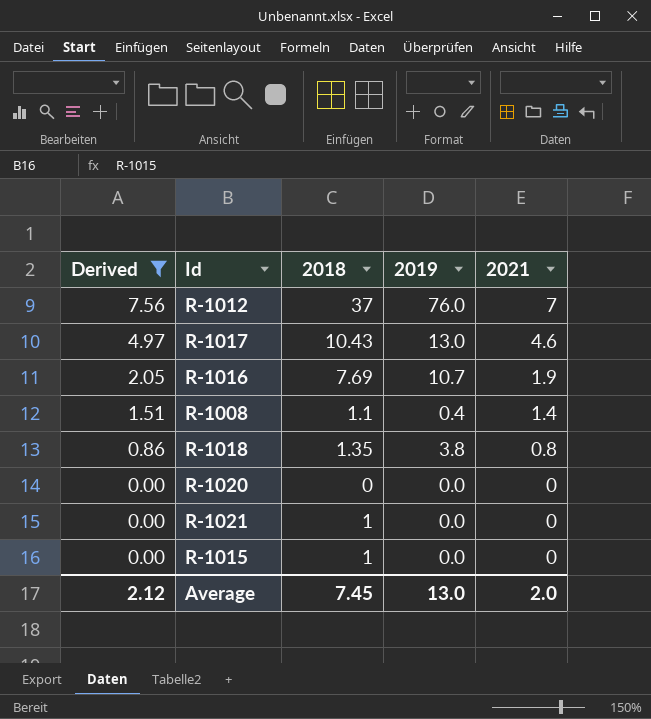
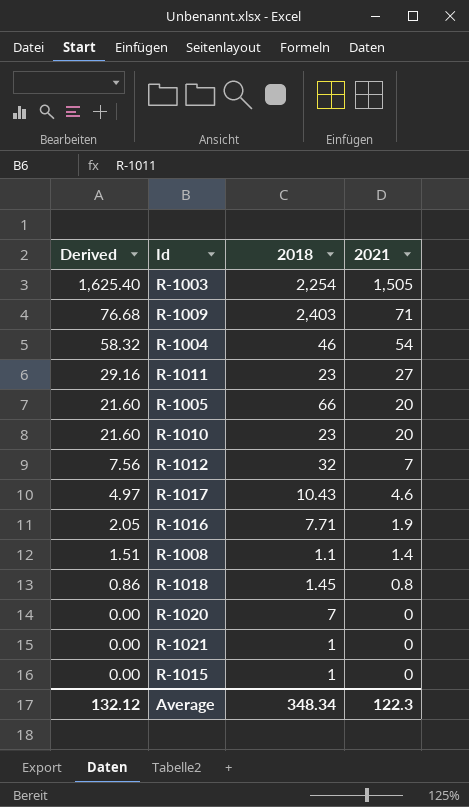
filter: Derived <= 7.56 -> none
column 2019 | position: 4 -> none
R-1012 | 2018: 37 -> 32
R-1016 | 2018: 7.69 -> 7.71
R-1018 | 2018: 1.35 -> 1.45
R-1020 | 2018: 0 -> 7
Average | Derived: 2.12 -> 132.12
Average | 2018: 7.45 -> 348.34
Average | 2021: 2.0 -> 122.3

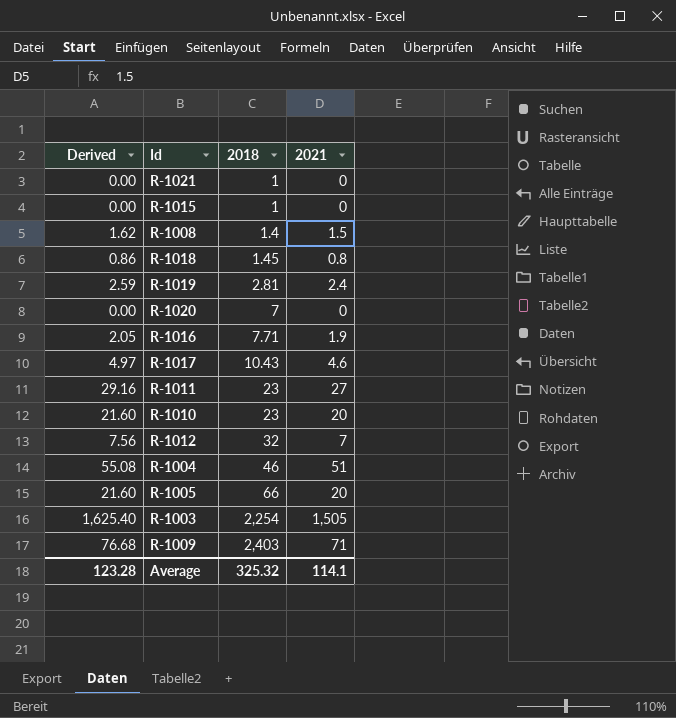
row order: Derived descending -> 2018 ascending
R-1008 | Derived: 1.51 -> 1.62
R-1008 | 2018: 1.1 -> 1.4
R-1008 | 2021: 1.4 -> 1.5
row R-1019: none -> 2.59 | 2.81 | 2.4
R-1004 | Derived: 58.32 -> 55.08
R-1004 | 2021: 54 -> 51
Average | Derived: 132.12 -> 123.28
Average | 2018: 348.34 -> 325.32
Average | 2021: 122.3 -> 114.1

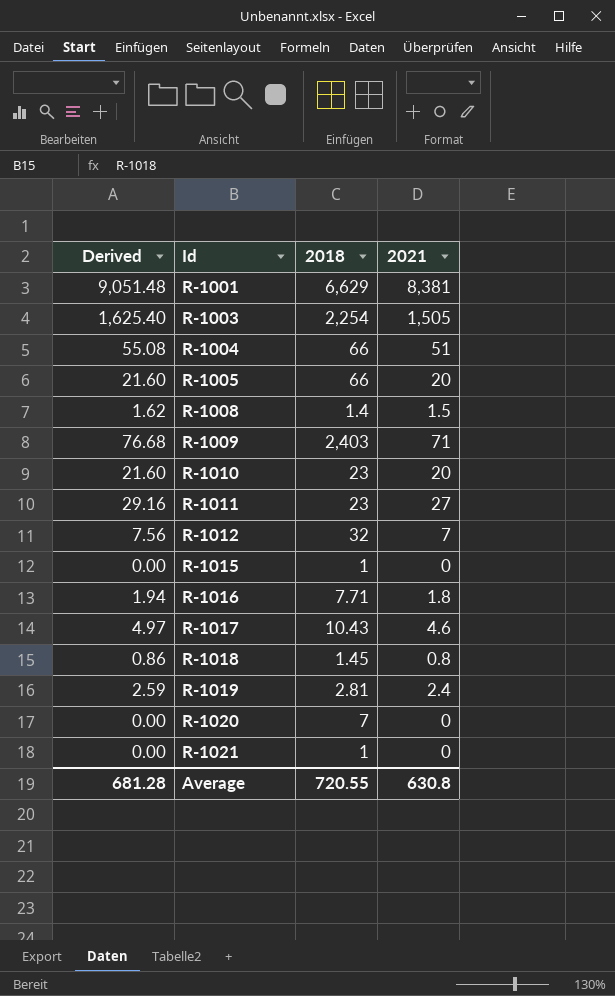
row order: 2018 ascending -> Id ascending
row R-1001: none -> 9,051.48 | 6,629 | 8,381
R-1004 | 2018: 46 -> 66
R-1016 | Derived: 2.05 -> 1.94
R-1016 | 2021: 1.9 -> 1.8
Average | Derived: 123.28 -> 681.28
Average | 2018: 325.32 -> 720.55
Average | 2021: 114.1 -> 630.8

